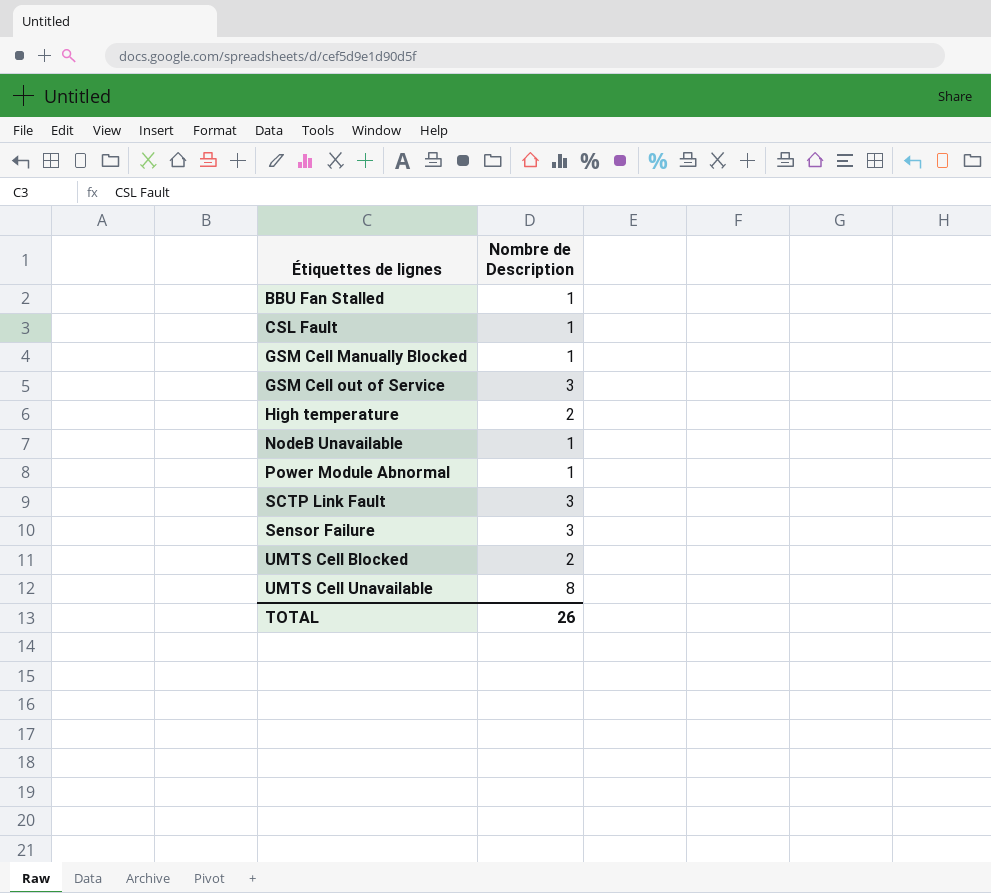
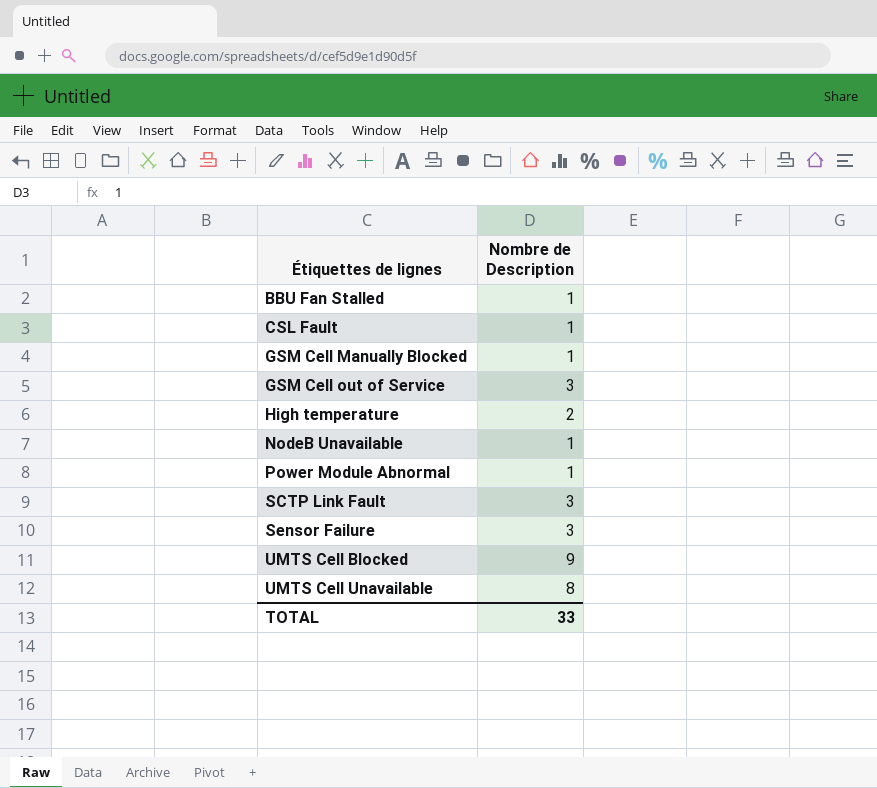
UMTS Cell Blocked | Nombre de Description: 2 -> 9
TOTAL | Nombre de Description: 26 -> 33

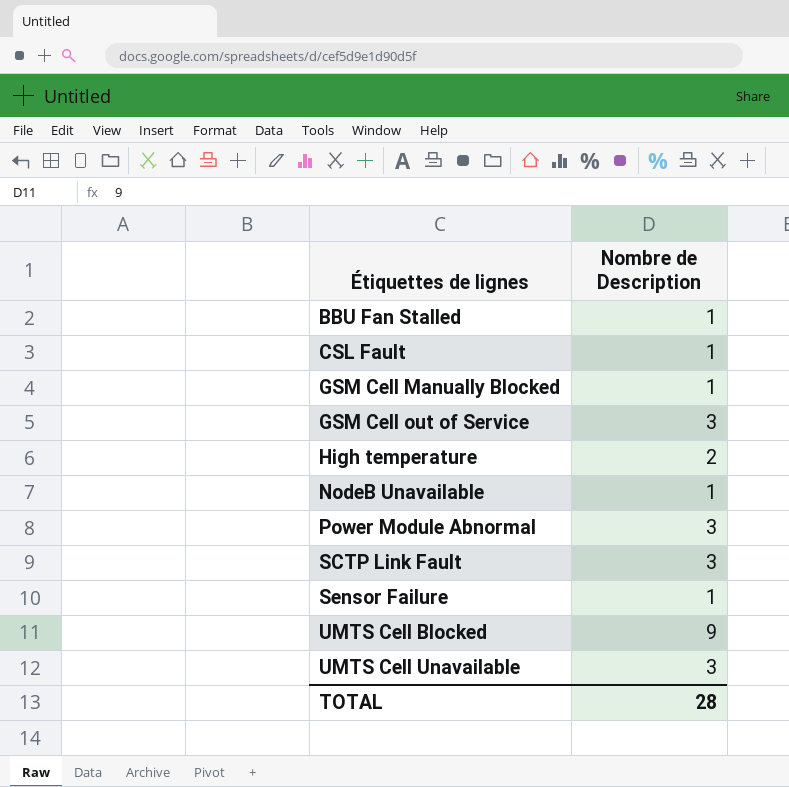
Power Module Abnormal | Nombre de Description: 1 -> 3
Sensor Failure | Nombre de Description: 3 -> 1
UMTS Cell Unavailable | Nombre de Description: 8 -> 3
TOTAL | Nombre de Description: 33 -> 28

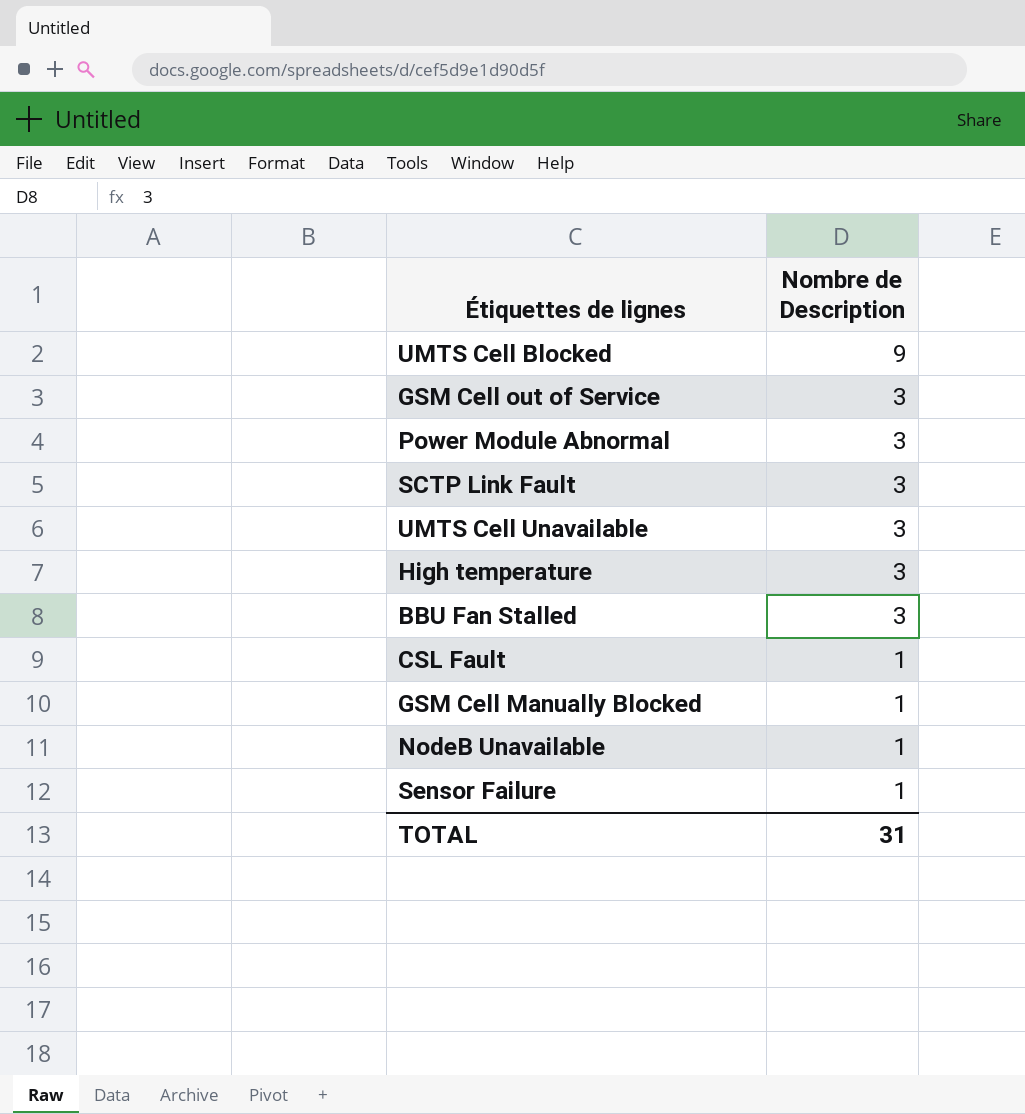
row order: Étiquettes de lignes ascending -> Nombre de Description descending
High temperature | Nombre de Description: 2 -> 3
BBU Fan Stalled | Nombre de Description: 1 -> 3
TOTAL | Nombre de Description: 28 -> 31

